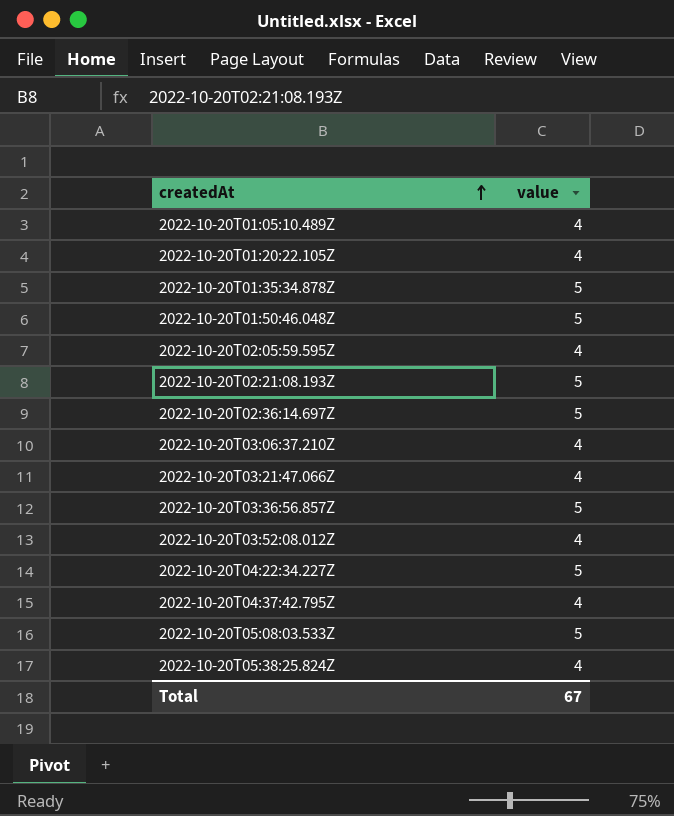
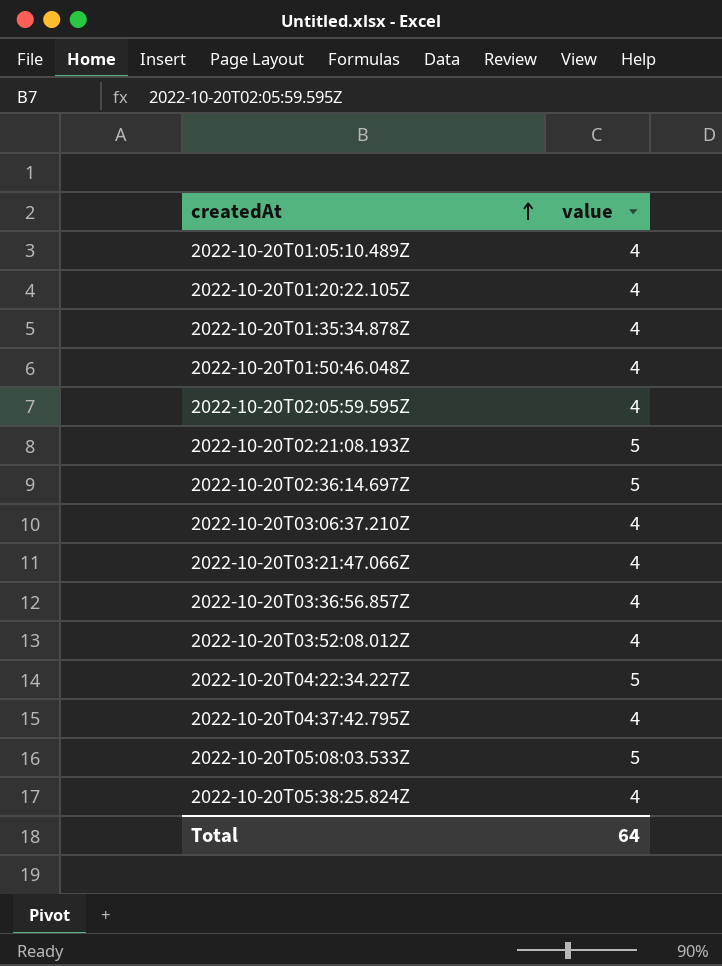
2022-10-20T01:35:34.878Z | value: 5 -> 4
2022-10-20T01:50:46.048Z | value: 5 -> 4
2022-10-20T03:36:56.857Z | value: 5 -> 4
Total | value: 67 -> 64

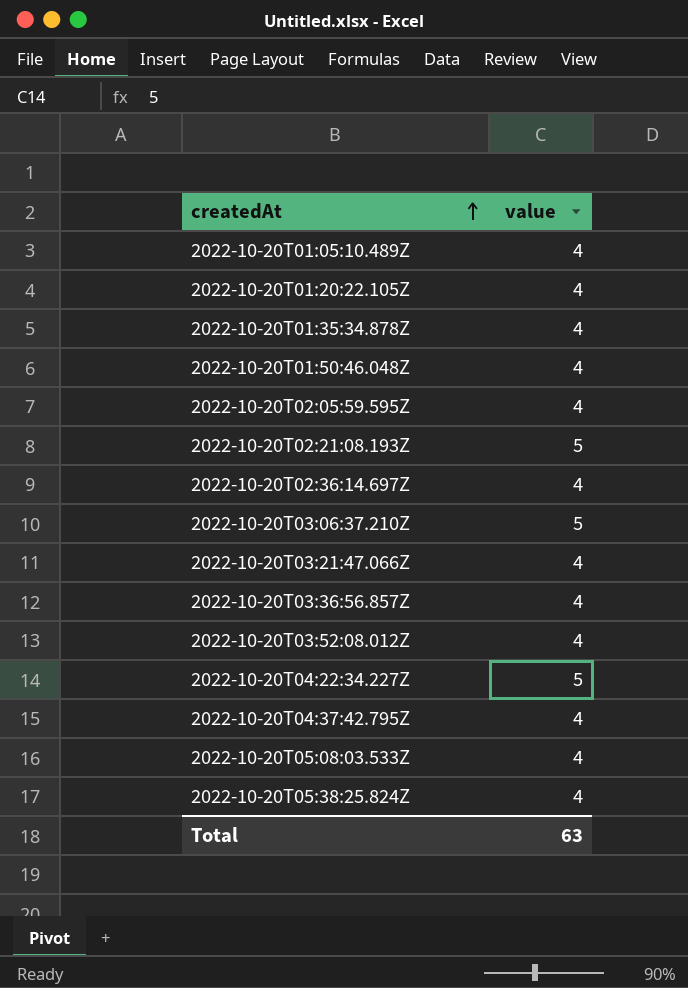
2022-10-20T02:36:14.697Z | value: 5 -> 4
2022-10-20T03:06:37.210Z | value: 4 -> 5
2022-10-20T05:08:03.533Z | value: 5 -> 4
Total | value: 64 -> 63

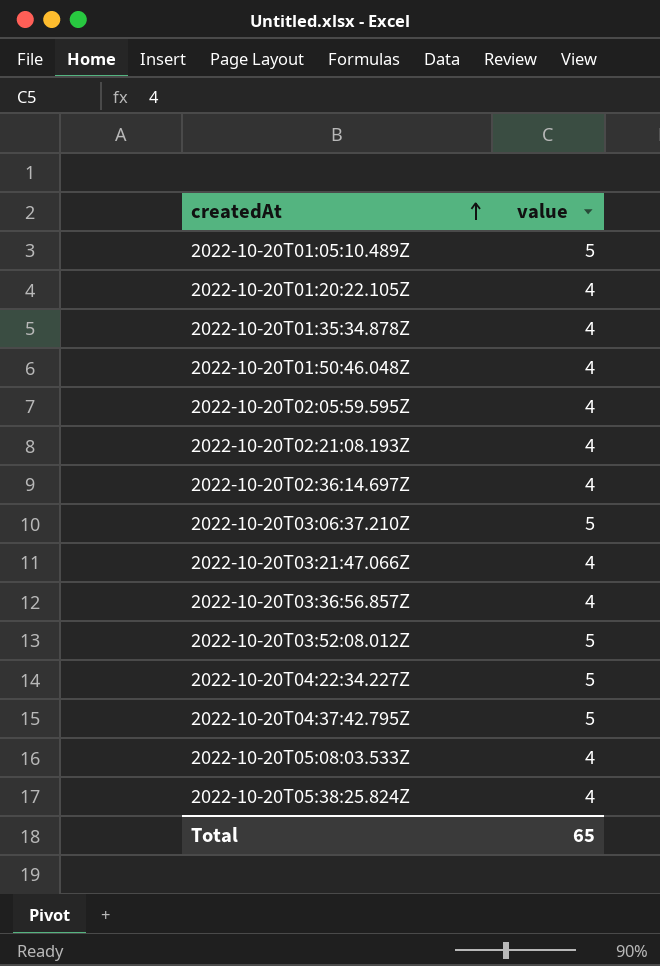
2022-10-20T01:05:10.489Z | value: 4 -> 5
2022-10-20T02:21:08.193Z | value: 5 -> 4
2022-10-20T03:52:08.012Z | value: 4 -> 5
2022-10-20T04:37:42.795Z | value: 4 -> 5
Total | value: 63 -> 65

